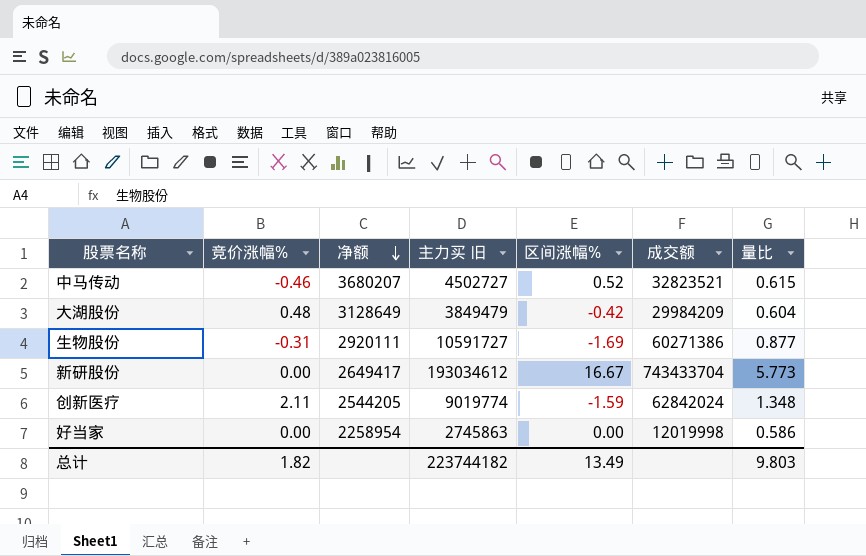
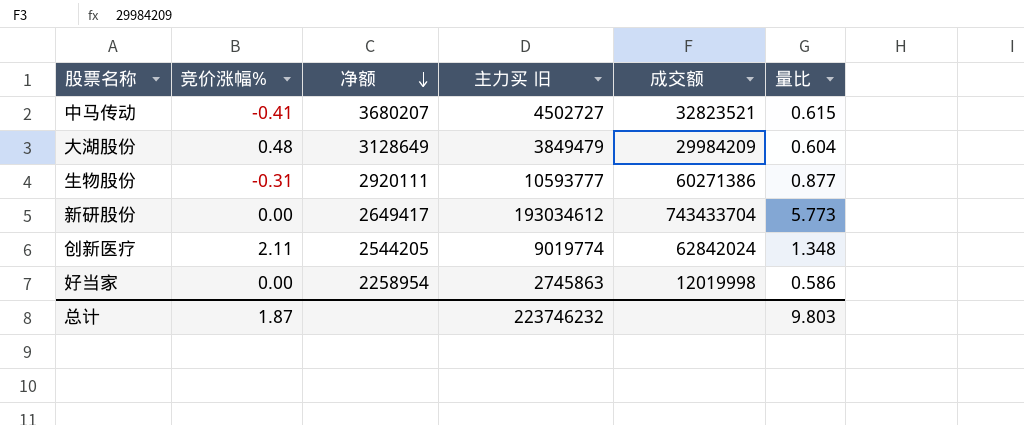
column 区间涨幅% | position: 5 -> none
中马传动 | 竞价涨幅%: -0.46 -> -0.41
生物股份 | 主力买 旧: 10591727 -> 10593777
总计 | 竞价涨幅%: 1.82 -> 1.87
总计 | 主力买 旧: 223744182 -> 223746232

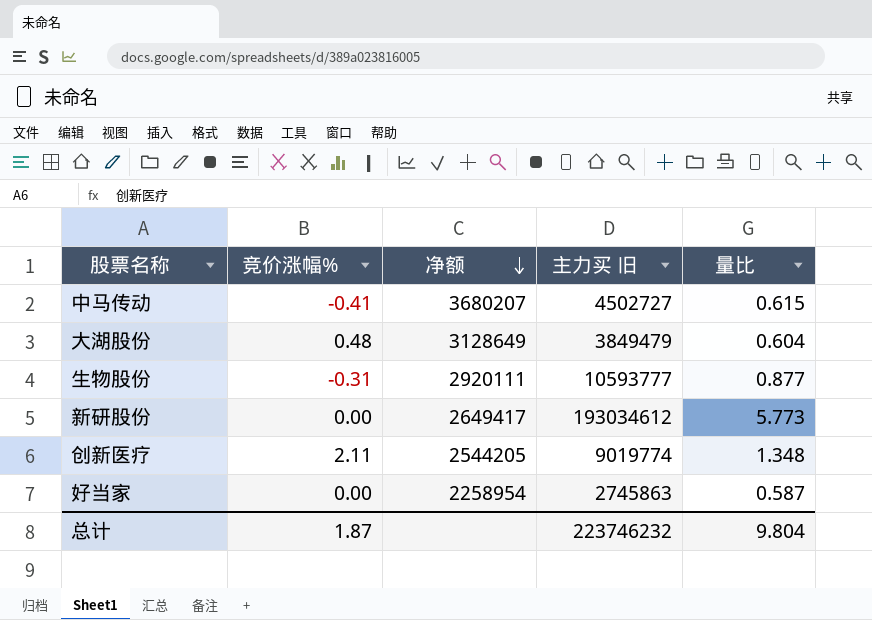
column 成交额 | position: 5 -> none
好当家 | 量比: 0.586 -> 0.587
总计 | 量比: 9.803 -> 9.804

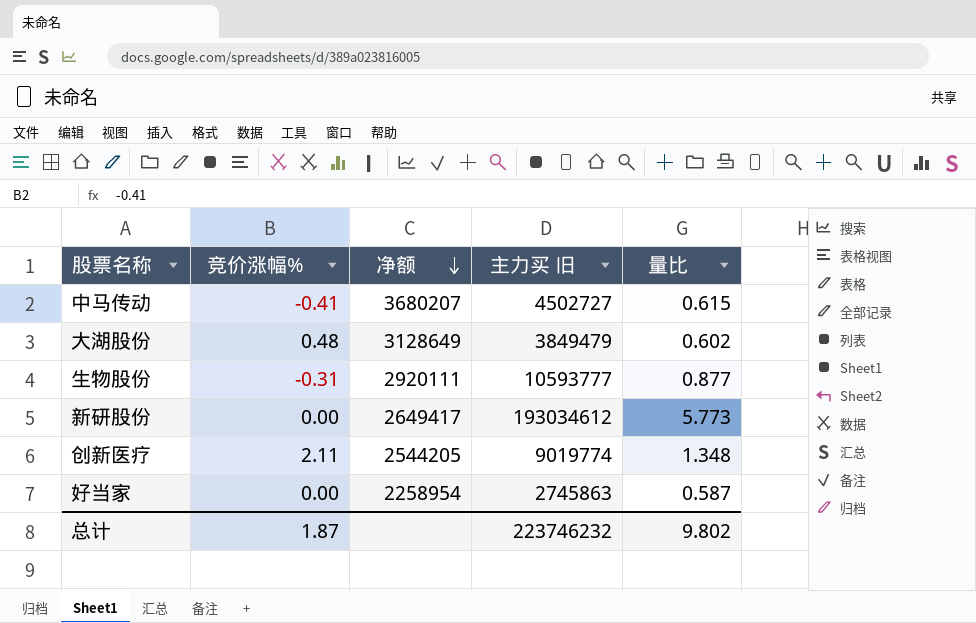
大湖股份 | 量比: 0.604 -> 0.602
总计 | 量比: 9.804 -> 9.802

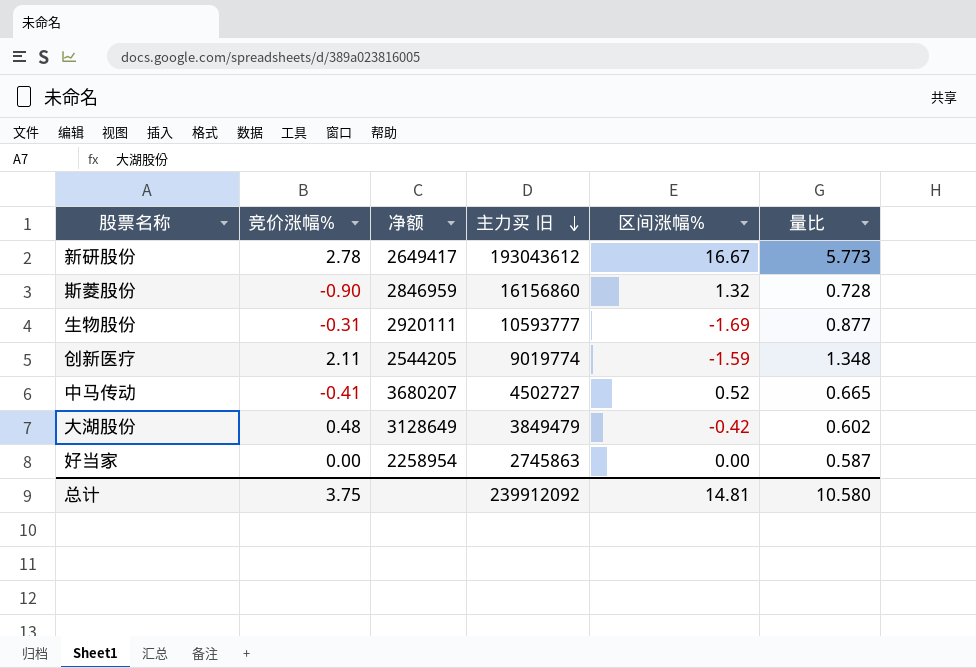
row order: 净额 descending -> 主力买 旧 descending
column 区间涨幅% | position: none -> 5
新研股份 | 竞价涨幅%: 0.00 -> 2.78
新研股份 | 主力买 旧: 193034612 -> 193043612
row 斯菱股份: none -> -0.90 | 2846959 | 16156860 | 1.32 | 0.728
中马传动 | 量比: 0.615 -> 0.665
总计 | 竞价涨幅%: 1.87 -> 3.75
总计 | 主力买 旧: 223746232 -> 239912092
总计 | 量比: 9.802 -> 10.580

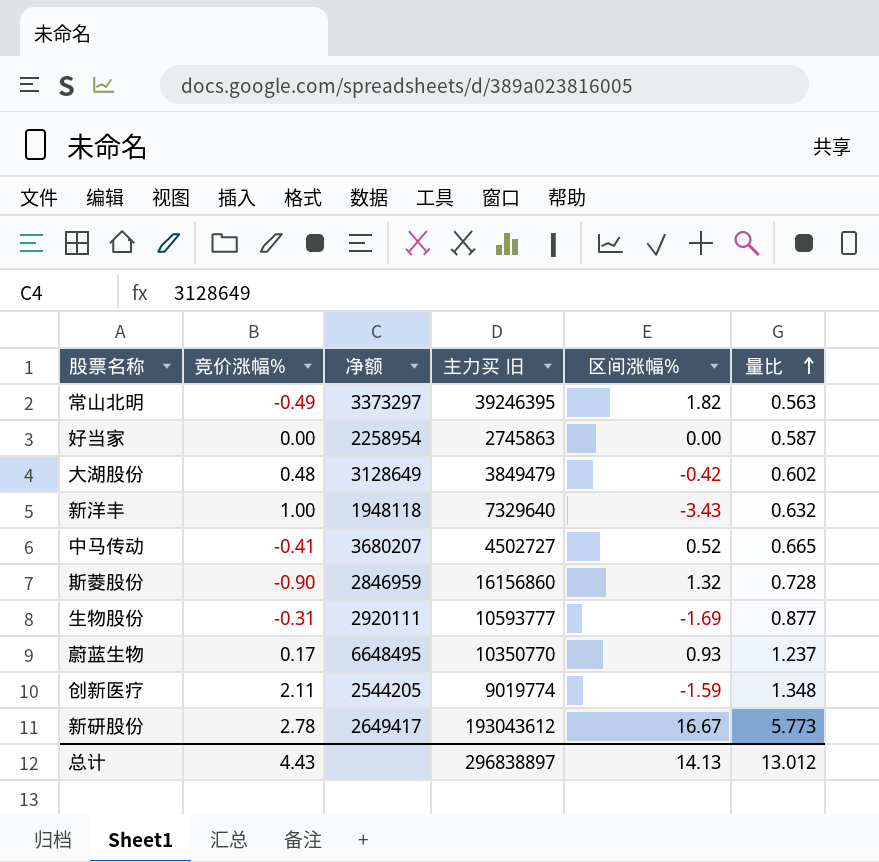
row order: 主力买 旧 descending -> 量比 ascending
row 常山北明: none -> -0.49 | 3373297 | 39246395 | 1.82 | 0.563
row 新洋丰: none -> 1.00 | 1948118 | 7329640 | -3.43 | 0.632
row 蔚蓝生物: none -> 0.17 | 6648495 | 10350770 | 0.93 | 1.237
总计 | 竞价涨幅%: 3.75 -> 4.43
总计 | 主力买 旧: 239912092 -> 296838897
总计 | 区间涨幅%: 14.81 -> 14.13
总计 | 量比: 10.580 -> 13.012

